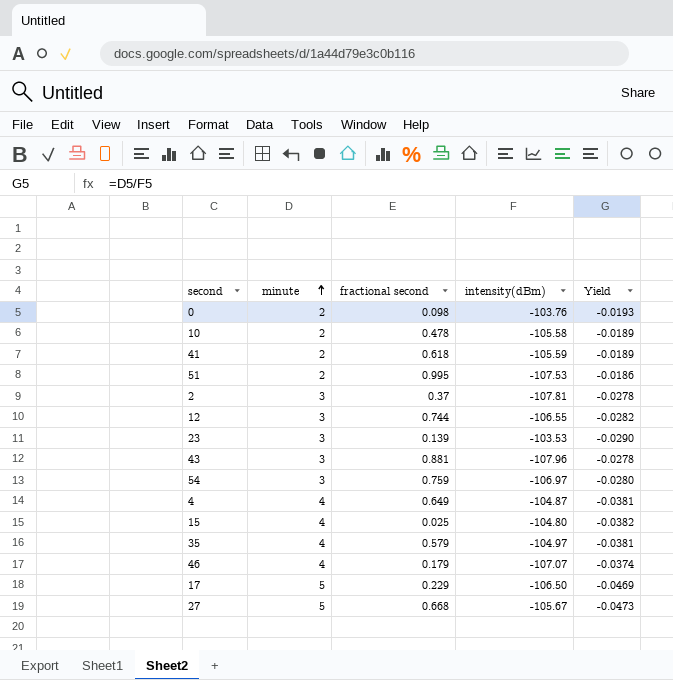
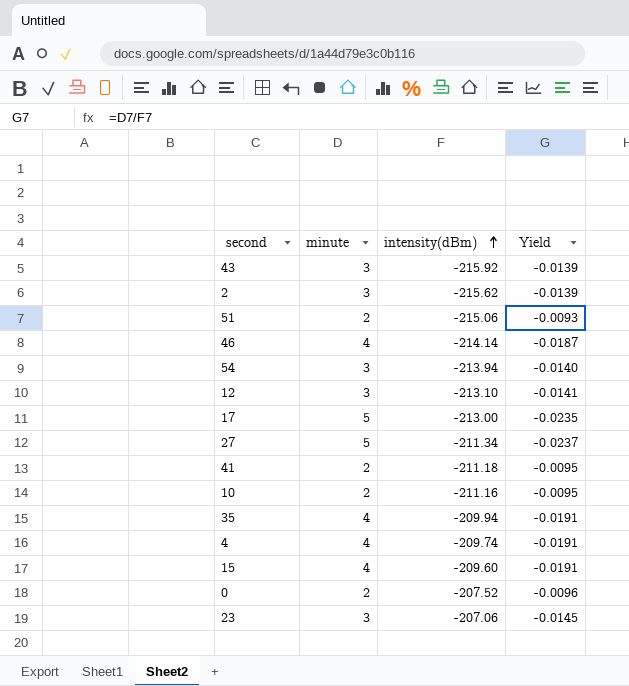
row order: minute ascending -> intensity(dBm) ascending
column fractional second | position: 3 -> none
43 | intensity(dBm): -107.96 -> -215.92
43 | Yield: -0.0278 -> -0.0139
2 | intensity(dBm): -107.81 -> -215.62
2 | Yield: -0.0278 -> -0.0139
51 | intensity(dBm): -107.53 -> -215.06
51 | Yield: -0.0186 -> -0.0093
46 | intensity(dBm): -107.07 -> -214.14
46 | Yield: -0.0374 -> -0.0187
54 | intensity(dBm): -106.97 -> -213.94
54 | Yield: -0.0280 -> -0.0140
12 | intensity(dBm): -106.55 -> -213.10
12 | Yield: -0.0282 -> -0.0141
17 | intensity(dBm): -106.50 -> -213.00
17 | Yield: -0.0469 -> -0.0235
27 | intensity(dBm): -105.67 -> -211.34
27 | Yield: -0.0473 -> -0.0237
41 | intensity(dBm): -105.59 -> -211.18
41 | Yield: -0.0189 -> -0.0095
10 | intensity(dBm): -105.58 -> -211.16
10 | Yield: -0.0189 -> -0.0095
35 | intensity(dBm): -104.97 -> -209.94
35 | Yield: -0.0381 -> -0.0191
4 | intensity(dBm): -104.87 -> -209.74
4 | Yield: -0.0381 -> -0.0191
15 | intensity(dBm): -104.80 -> -209.60
15 | Yield: -0.0382 -> -0.0191
0 | intensity(dBm): -103.76 -> -207.52
0 | Yield: -0.0193 -> -0.0096
23 | intensity(dBm): -103.53 -> -207.06
23 | Yield: -0.0290 -> -0.0145

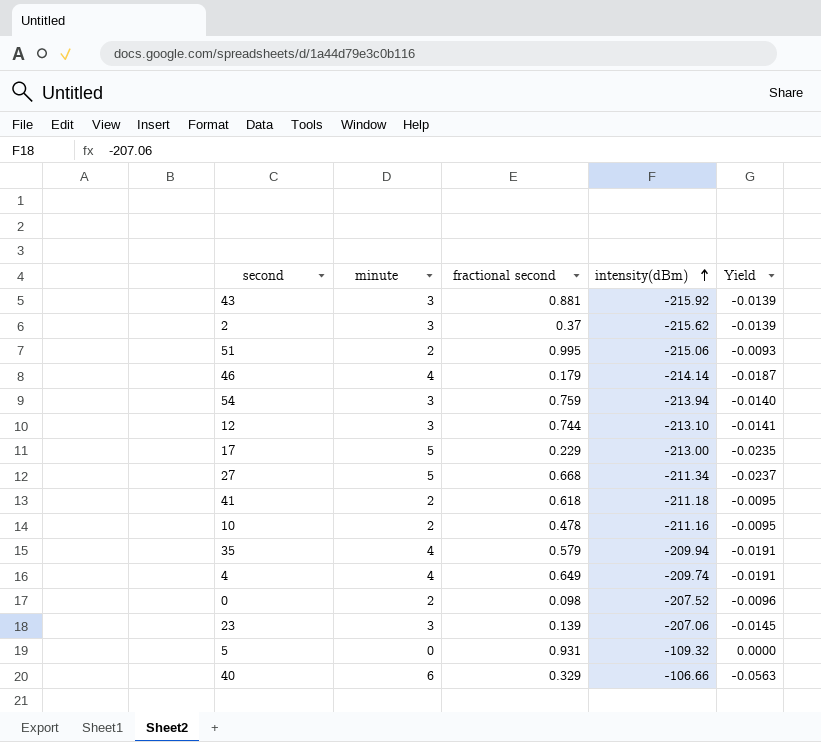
column fractional second | position: none -> 3
row 15: 4 | -209.60 | -0.0191 -> none
row 5: none -> 0 | 0.931 | -109.32 | 0.0000
row 40: none -> 6 | 0.329 | -106.66 | -0.0563

